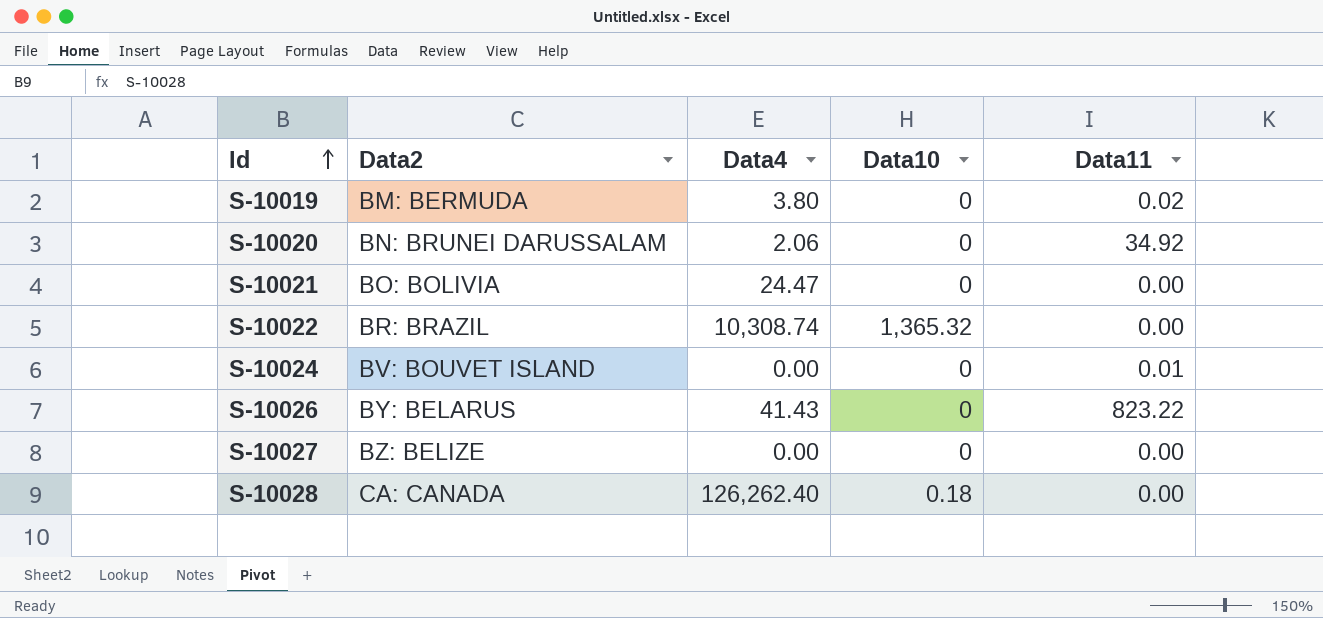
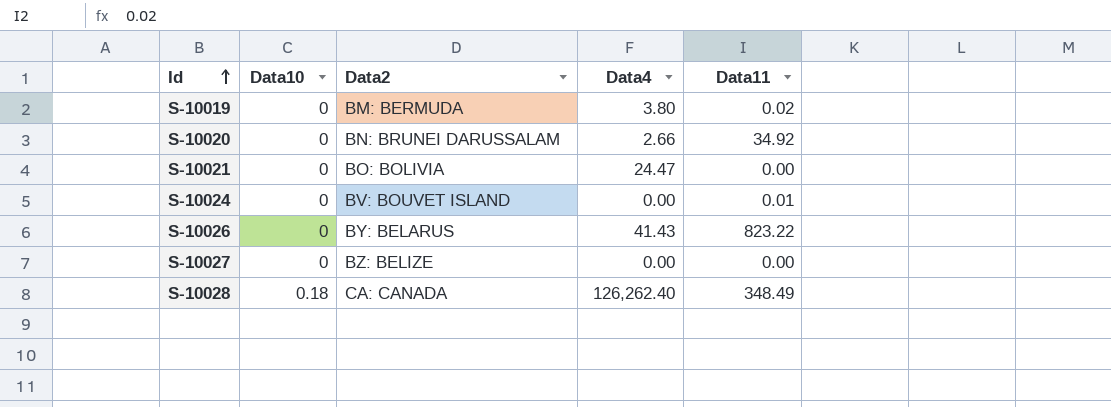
column Data10 | position: 4 -> 2
row S-10022: BR: BRAZIL | 10,308.74 | 1,365.32 | 0.00 -> none
S-10020 | Data4: 2.06 -> 2.66
S-10028 | Data11: 0.00 -> 348.49

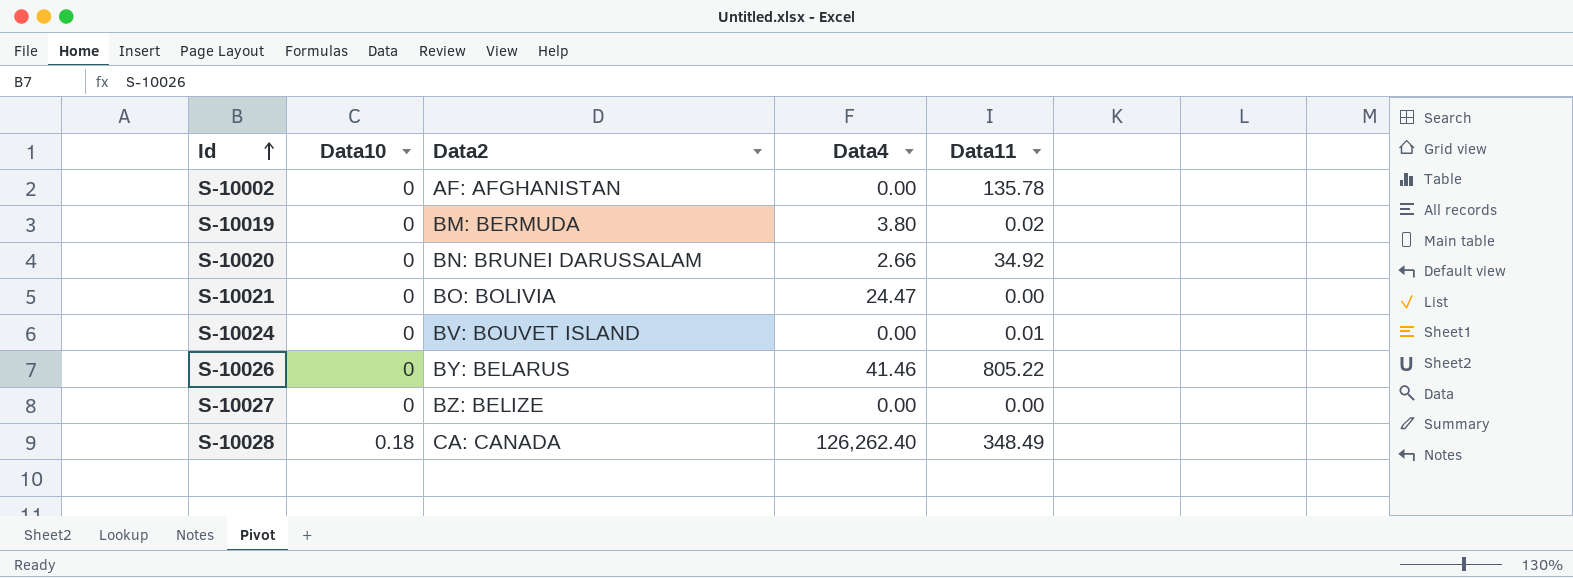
row S-10002: none -> 0 | AF: AFGHANISTAN | 0.00 | 135.78
S-10026 | Data4: 41.43 -> 41.46
S-10026 | Data11: 823.22 -> 805.22

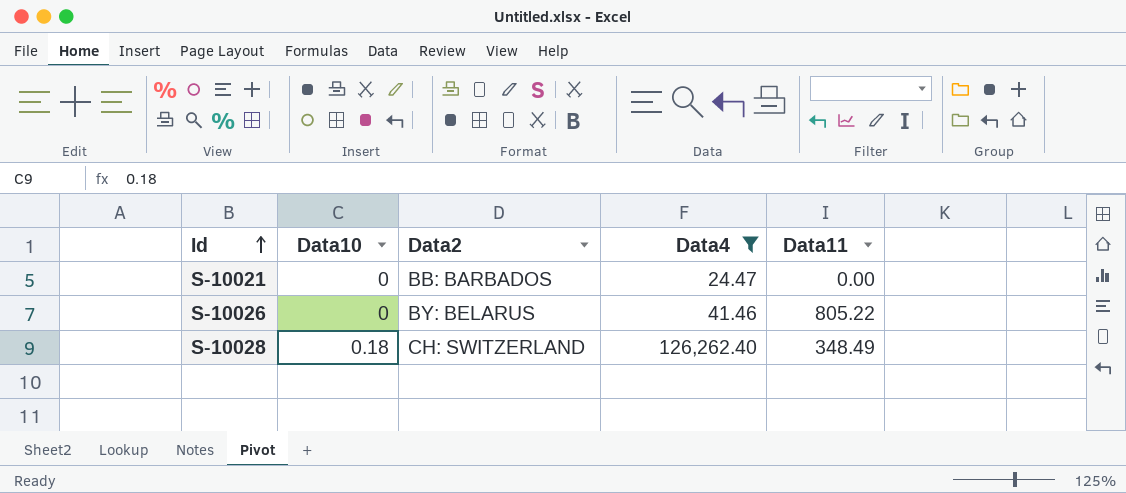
filter: none -> Data4 >= 24.47
S-10021 | Data2: BO: BOLIVIA -> BB: BARBADOS
S-10028 | Data2: CA: CANADA -> CH: SWITZERLAND

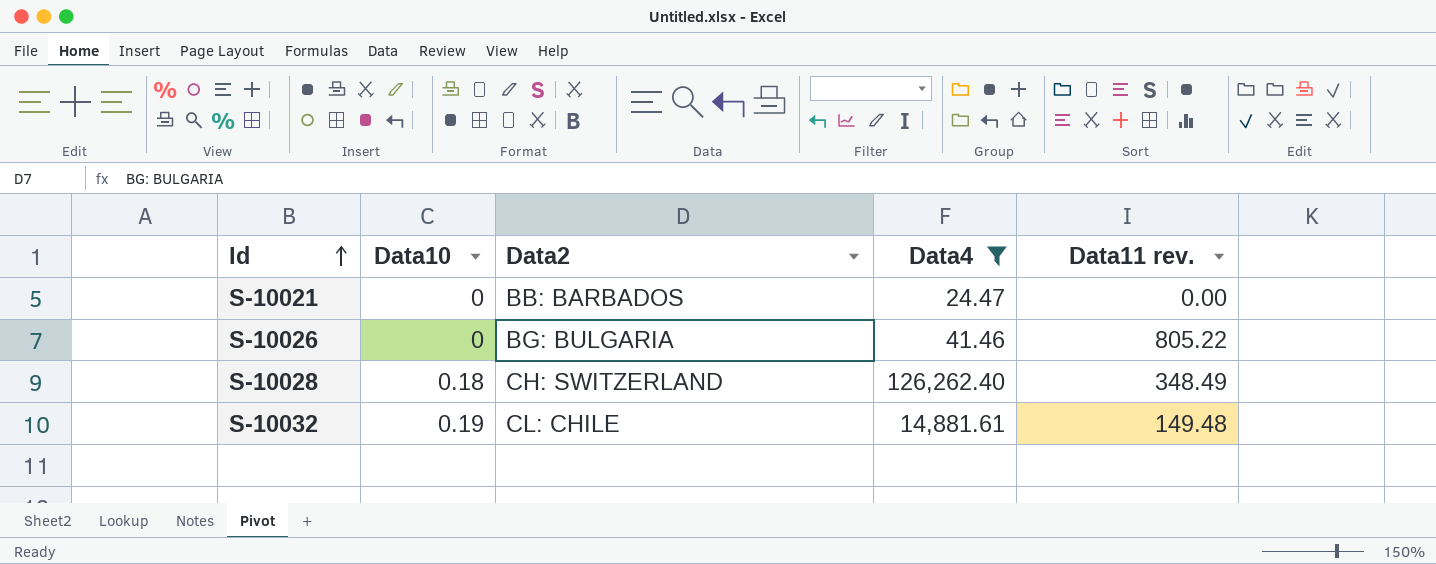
column name: Data11 -> Data11 rev.
S-10026 | Data2: BY: BELARUS -> BG: BULGARIA
row S-10032: none -> 0.19 | CL: CHILE | 14,881.61 | 149.48

